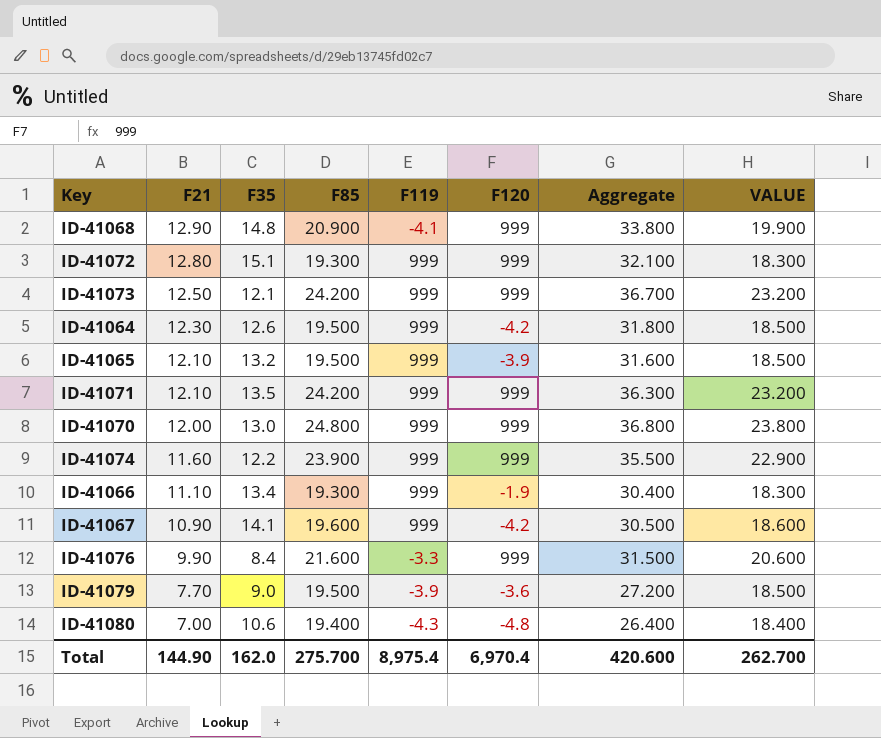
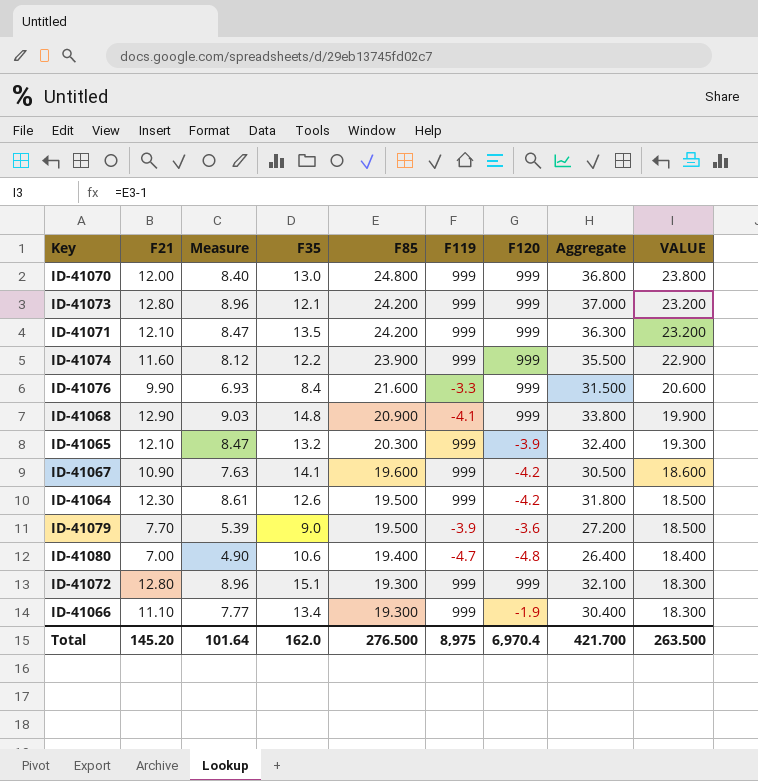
row order: F21 descending -> F85 descending
column Measure | formula: none -> [F21] * 0.7
ID-41073 | F21: 12.50 -> 12.80
ID-41073 | Aggregate: 36.700 -> 37.000
ID-41065 | F85: 19.500 -> 20.300
ID-41065 | Aggregate: 31.600 -> 32.400
ID-41065 | VALUE: 18.500 -> 19.300
ID-41080 | F119: -4.3 -> -4.7
Total | F21: 144.90 -> 145.20
Total | F85: 275.700 -> 276.500
Total | F119: 8,975.4 -> 8,975
Total | Aggregate: 420.600 -> 421.700
Total | VALUE: 262.700 -> 263.500

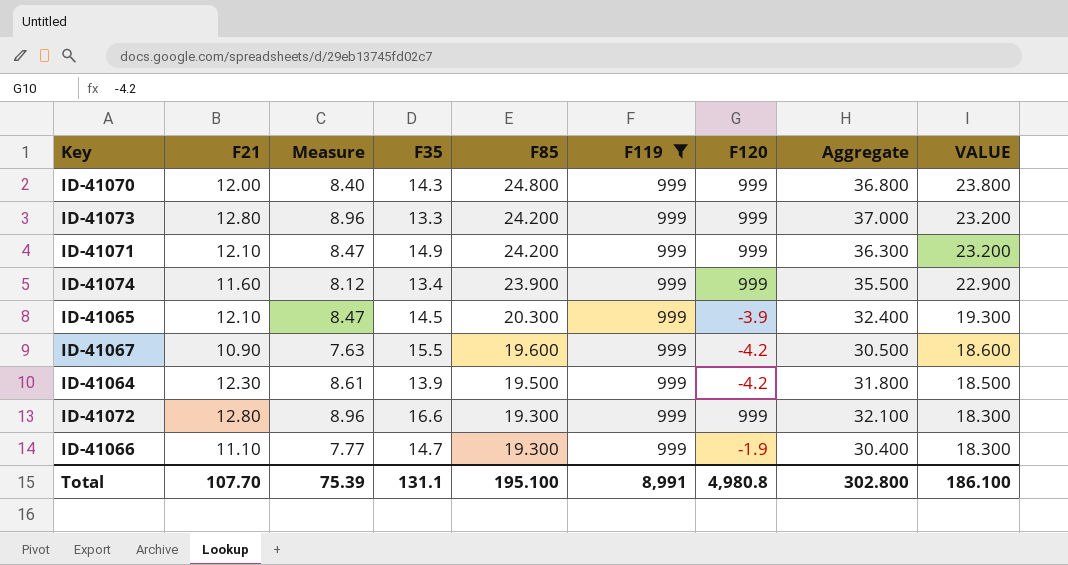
filter: none -> F119 = 999
ID-41070 | F35: 13.0 -> 14.3
ID-41073 | F35: 12.1 -> 13.3
ID-41071 | F35: 13.5 -> 14.9
ID-41074 | F35: 12.2 -> 13.4
ID-41065 | F35: 13.2 -> 14.5
ID-41067 | F35: 14.1 -> 15.5
ID-41064 | F35: 12.6 -> 13.9
ID-41072 | F35: 15.1 -> 16.6
ID-41066 | F35: 13.4 -> 14.7
Total | F21: 145.20 -> 107.70
Total | Measure: 101.64 -> 75.39
Total | F35: 162.0 -> 131.1
Total | F85: 276.500 -> 195.100
Total | F119: 8,975 -> 8,991
Total | F120: 6,970.4 -> 4,980.8
Total | Aggregate: 421.700 -> 302.800
Total | VALUE: 263.500 -> 186.100

